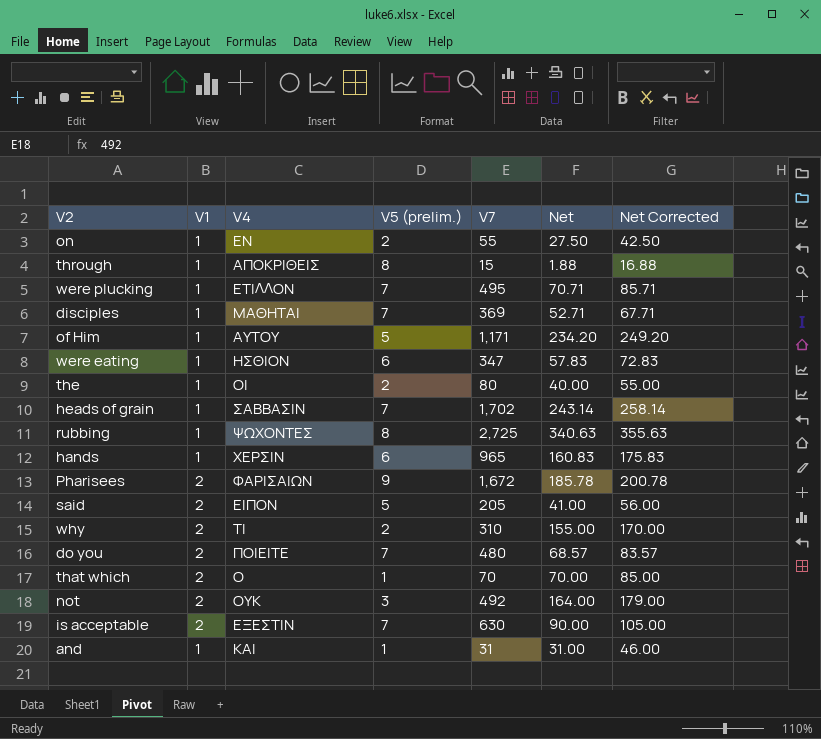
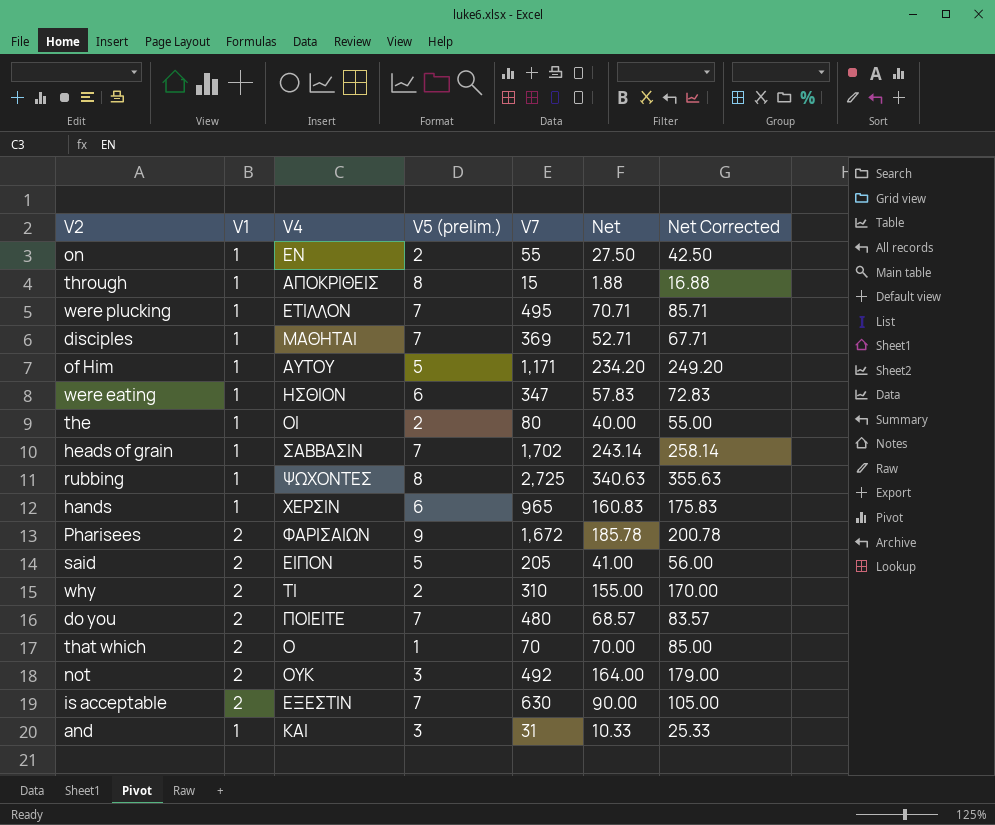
and | V5 (prelim.): 1 -> 3
and | Net: 31.00 -> 10.33
and | Net Corrected: 46.00 -> 25.33

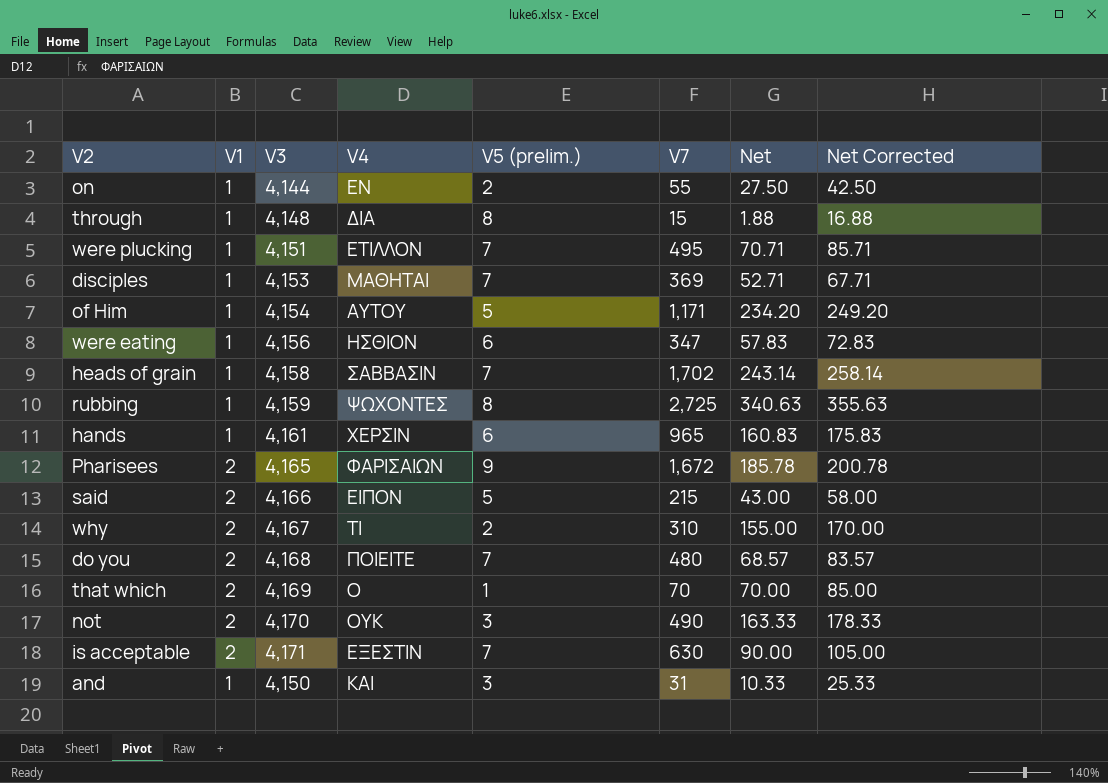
column V3 | position: none -> 3
row the: 1 | ΟΙ | 2 | 80 | 40.00 | 55.00 -> none
through | V4: ΑΠΟΚΡΙΘΕΙΣ -> ΔΙΑ
said | V7: 205 -> 215
said | Net: 41.00 -> 43.00
said | Net Corrected: 56.00 -> 58.00
not | V7: 492 -> 490
not | Net: 164.00 -> 163.33
not | Net Corrected: 179.00 -> 178.33

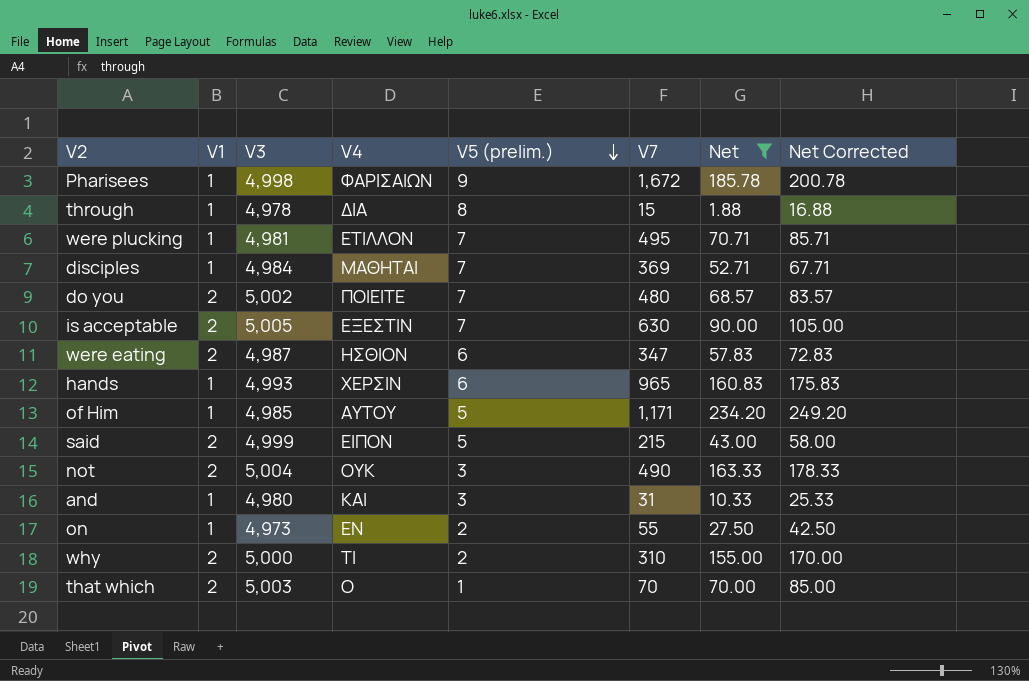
filter: none -> Net <= 234.20
row order: none -> V5 (prelim.) descending
Pharisees | V1: 2 -> 1
Pharisees | V3: 4,165 -> 4,998
through | V3: 4,148 -> 4,978
were plucking | V3: 4,151 -> 4,981
disciples | V3: 4,153 -> 4,984
do you | V3: 4,168 -> 5,002
is acceptable | V3: 4,171 -> 5,005
were eating | V1: 1 -> 2
were eating | V3: 4,156 -> 4,987
hands | V3: 4,161 -> 4,993
of Him | V3: 4,154 -> 4,985
said | V3: 4,166 -> 4,999
not | V3: 4,170 -> 5,004
and | V3: 4,150 -> 4,980
on | V3: 4,144 -> 4,973
why | V3: 4,167 -> 5,000
that which | V3: 4,169 -> 5,003

